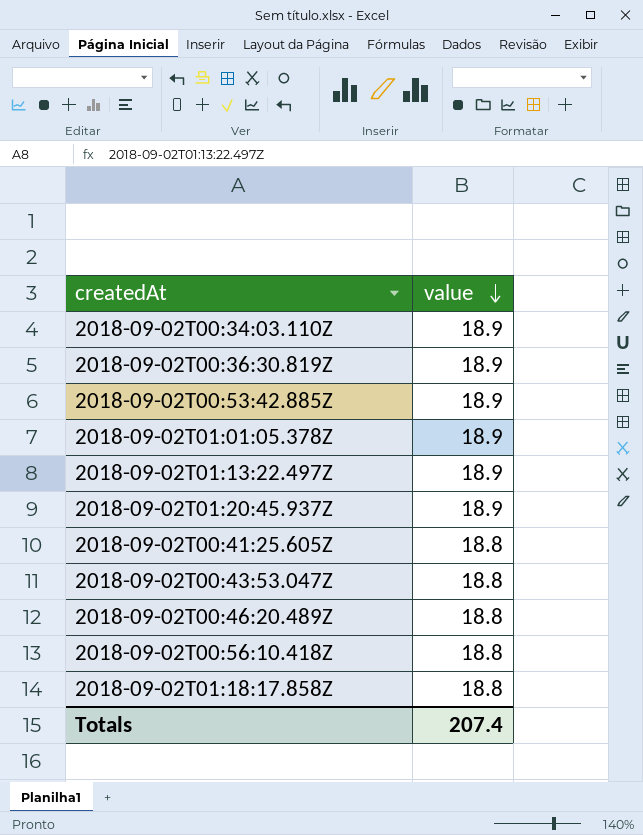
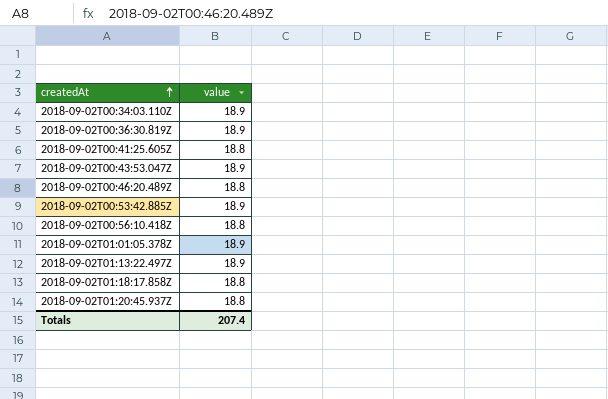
row order: value descending -> createdAt ascending
2018-09-02T00:43:53.047Z | value: 18.8 -> 18.9
2018-09-02T01:20:45.937Z | value: 18.9 -> 18.8

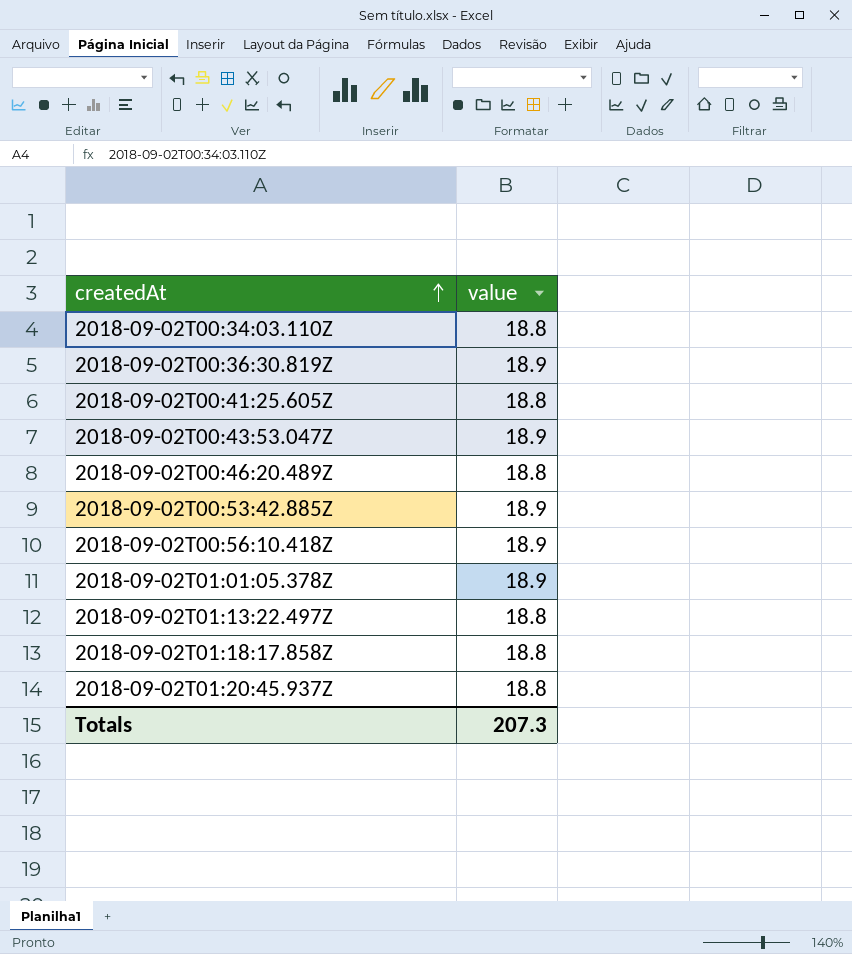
2018-09-02T00:34:03.110Z | value: 18.9 -> 18.8
2018-09-02T00:56:10.418Z | value: 18.8 -> 18.9
2018-09-02T01:13:22.497Z | value: 18.9 -> 18.8
Totals | value: 207.4 -> 207.3

